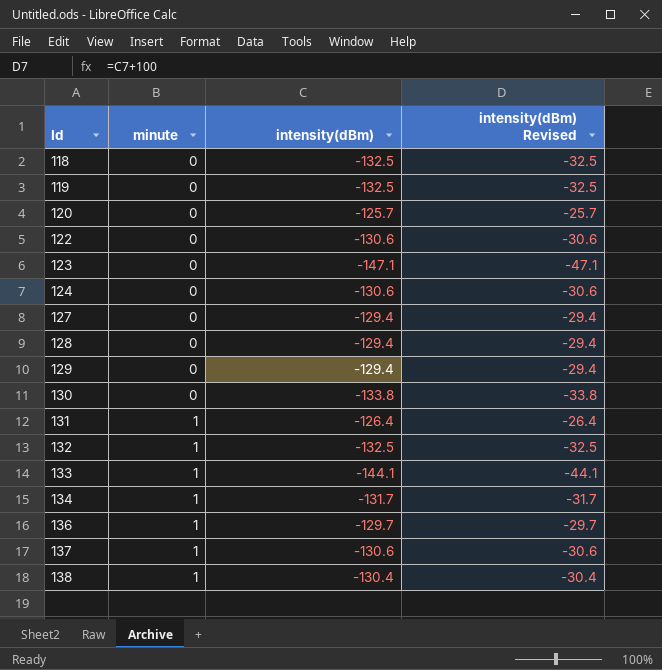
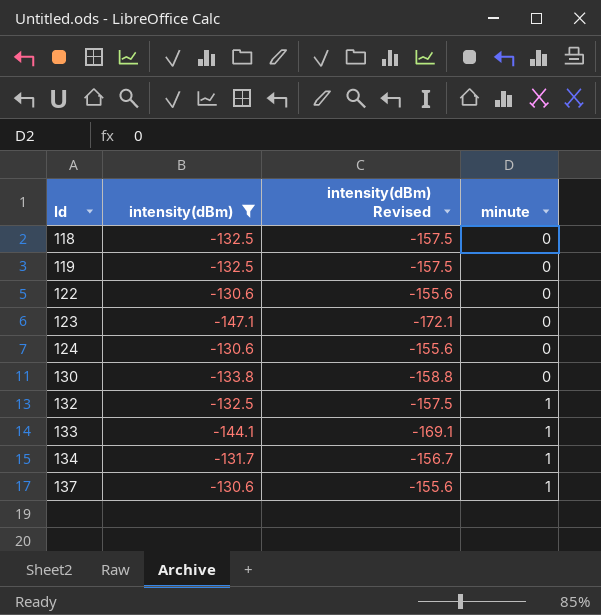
filter: none -> intensity(dBm) <= -130.6
column intensity(dBm) Revised | formula: [intensity(dBm)] + 100 -> [intensity(dBm)] - 25
column minute | position: 2 -> 4

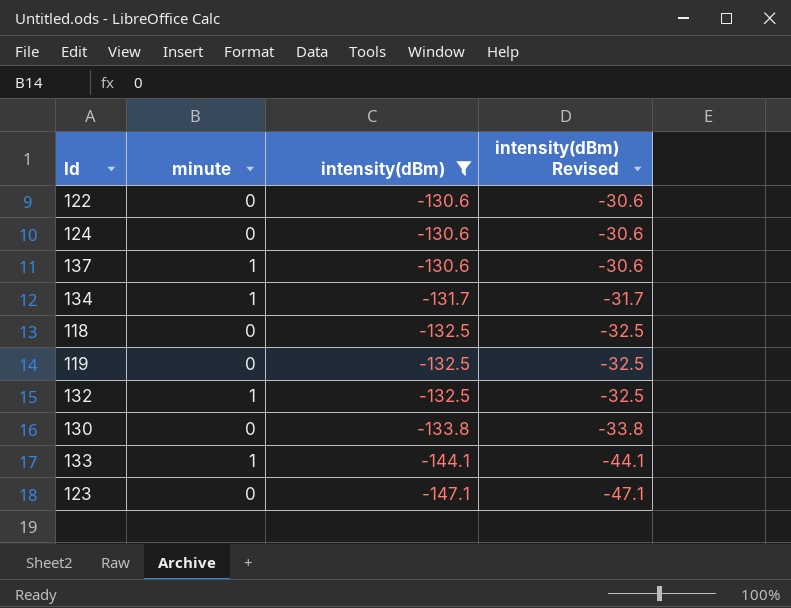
row order: Id ascending -> intensity(dBm) descending
column minute | position: 4 -> 2
column intensity(dBm) Revised | formula: [intensity(dBm)] - 25 -> [intensity(dBm)] + 100

